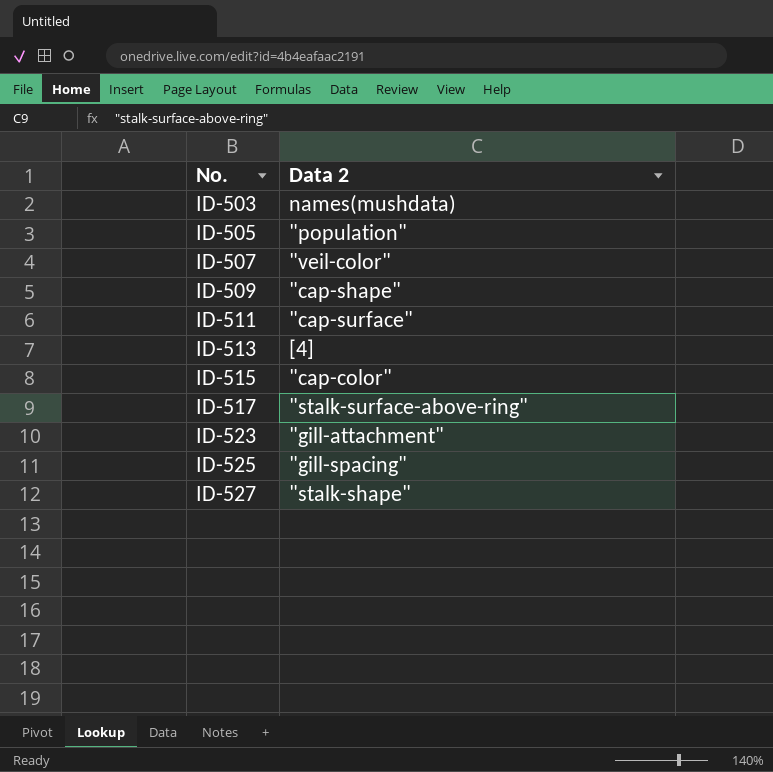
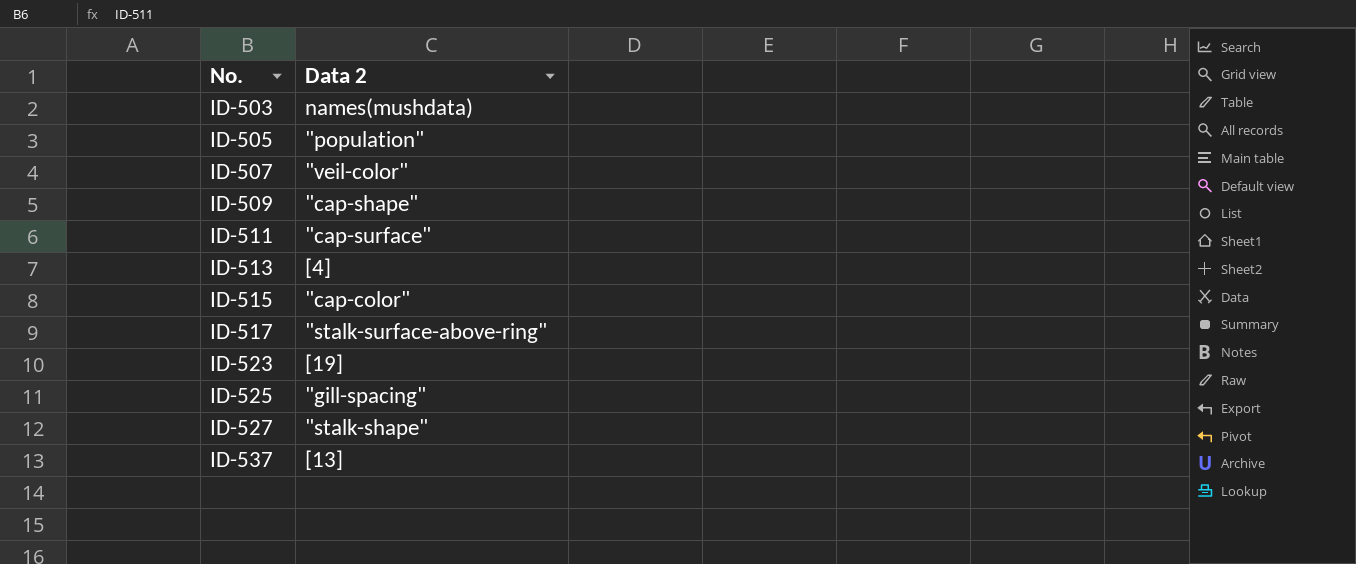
ID-523 | Data 2: "gill-attachment" -> [19]
row ID-537: none -> [13]

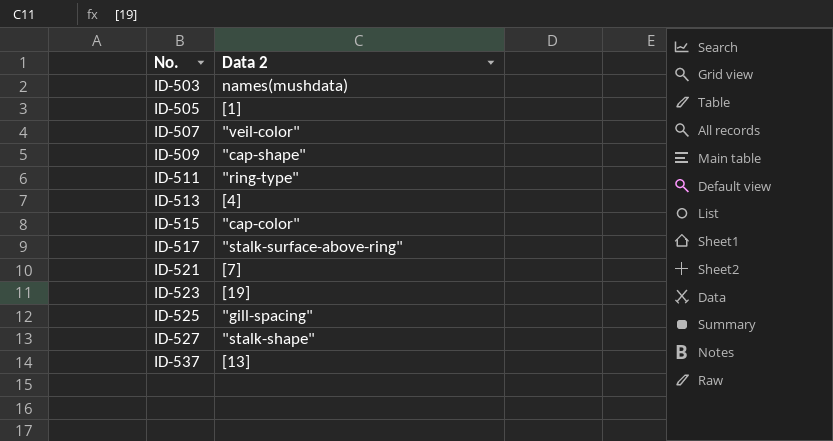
ID-505 | Data 2: "population" -> [1]
ID-511 | Data 2: "cap-surface" -> "ring-type"
row ID-521: none -> [7]

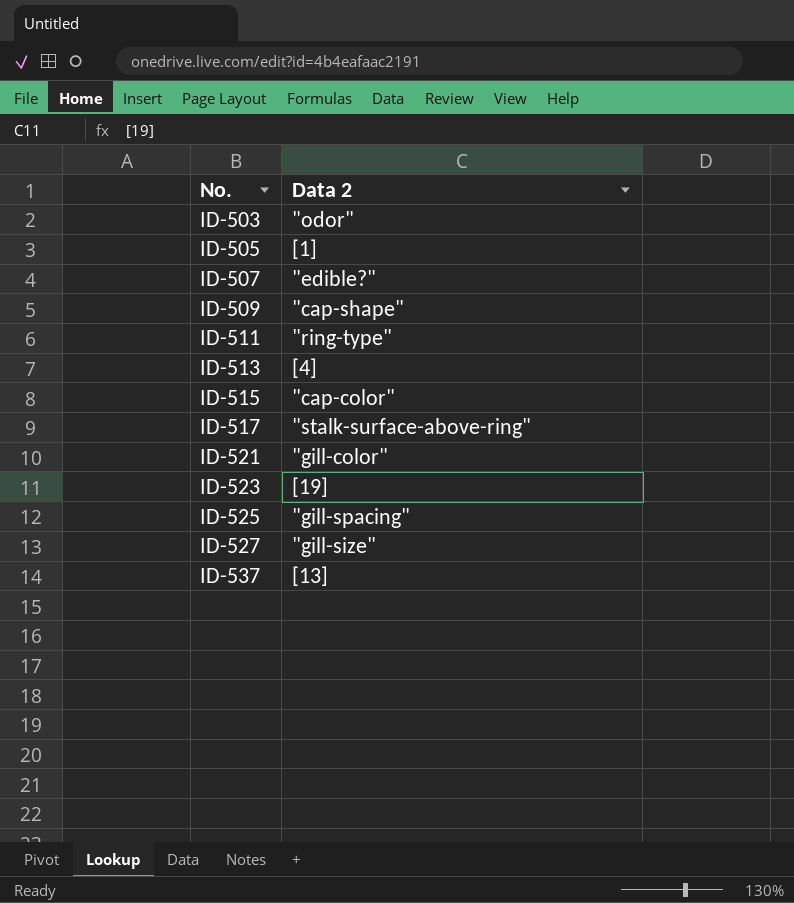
ID-503 | Data 2: names(mushdata) -> "odor"
ID-507 | Data 2: "veil-color" -> "edible?"
ID-521 | Data 2: [7] -> "gill-color"
ID-527 | Data 2: "stalk-shape" -> "gill-size"

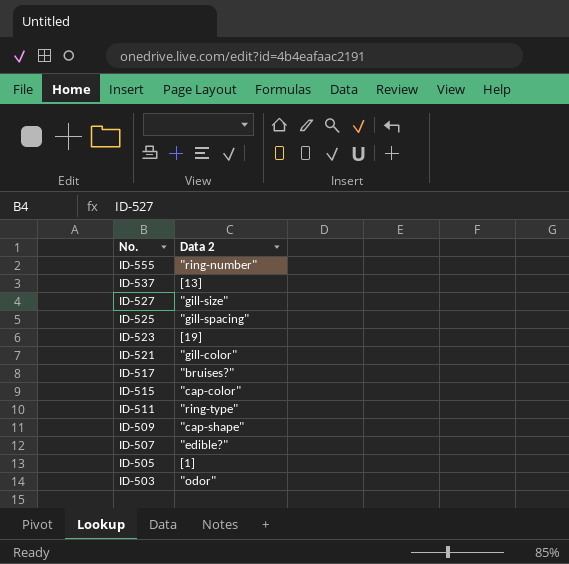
row order: No. ascending -> No. descending
row ID-513: [4] -> none
row ID-555: none -> "ring-number"
ID-517 | Data 2: "stalk-surface-above-ring" -> "bruises?"

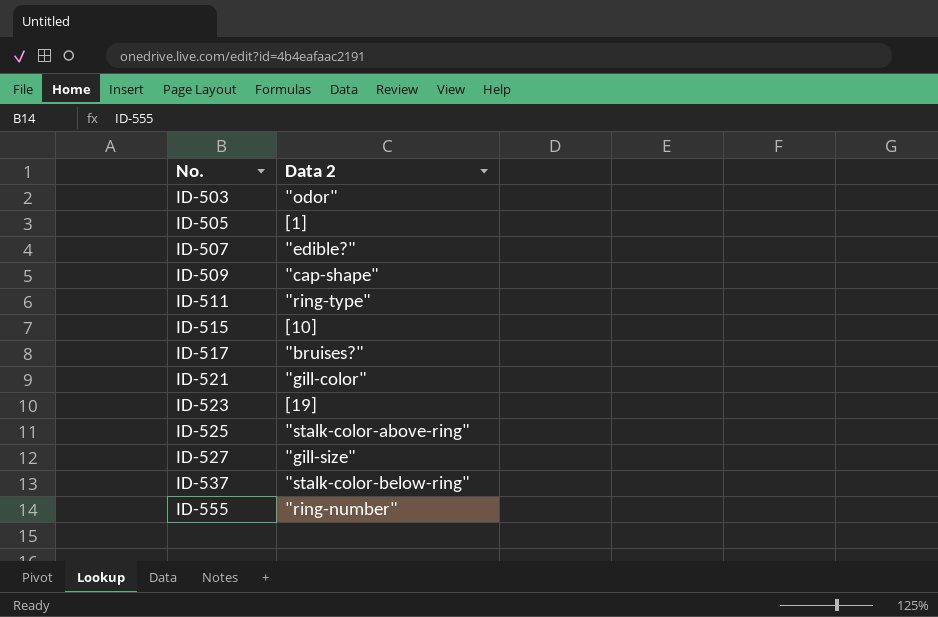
row order: No. descending -> No. ascending
ID-515 | Data 2: "cap-color" -> [10]
ID-525 | Data 2: "gill-spacing" -> "stalk-color-above-ring"
ID-537 | Data 2: [13] -> "stalk-color-below-ring"

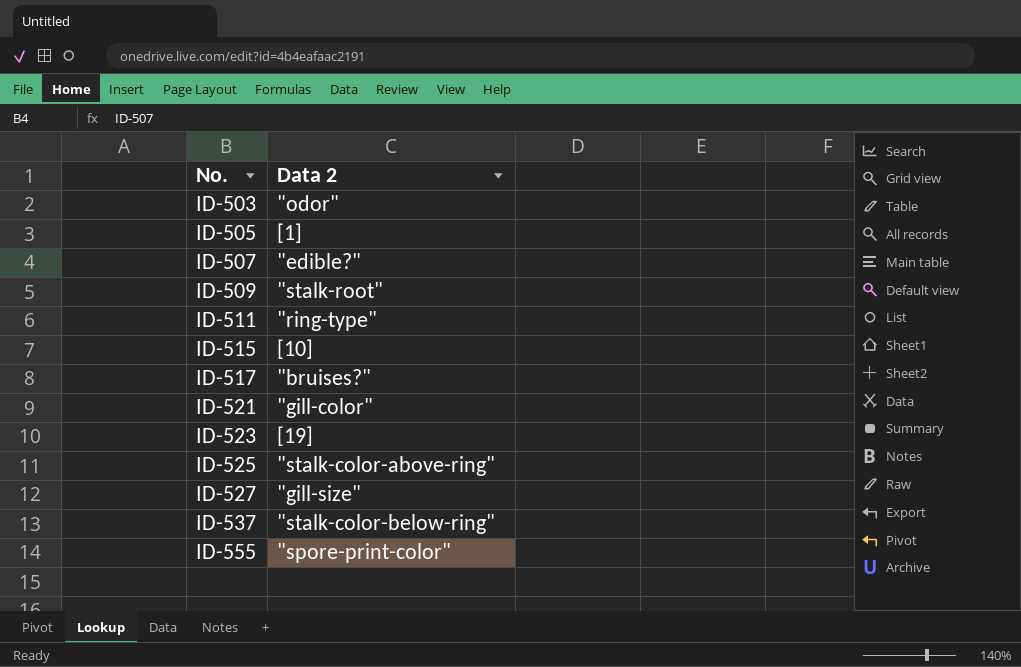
ID-509 | Data 2: "cap-shape" -> "stalk-root"
ID-555 | Data 2: "ring-number" -> "spore-print-color"

